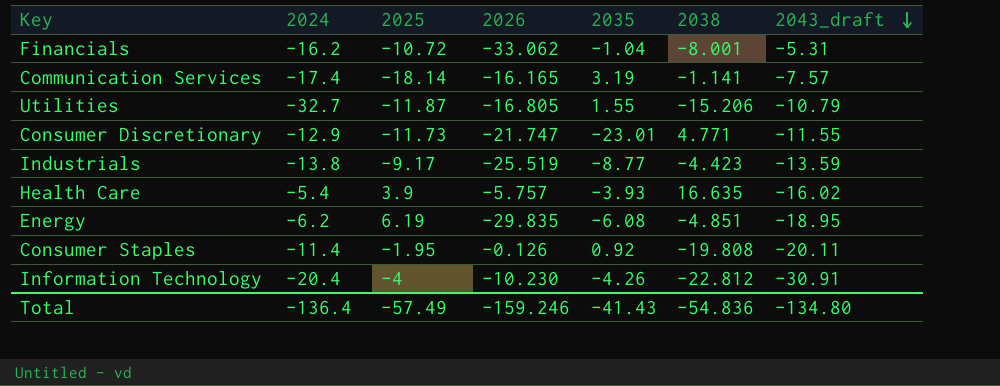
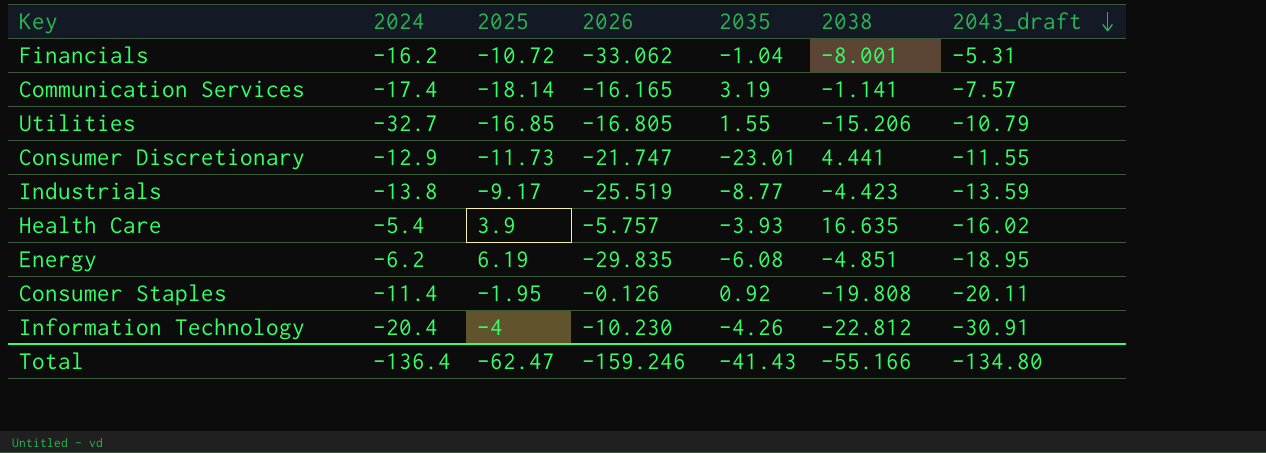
Utilities | 2025: -11.87 -> -16.85
Consumer Discretionary | 2038: 4.771 -> 4.441
Total | 2025: -57.49 -> -62.47
Total | 2038: -54.836 -> -55.166

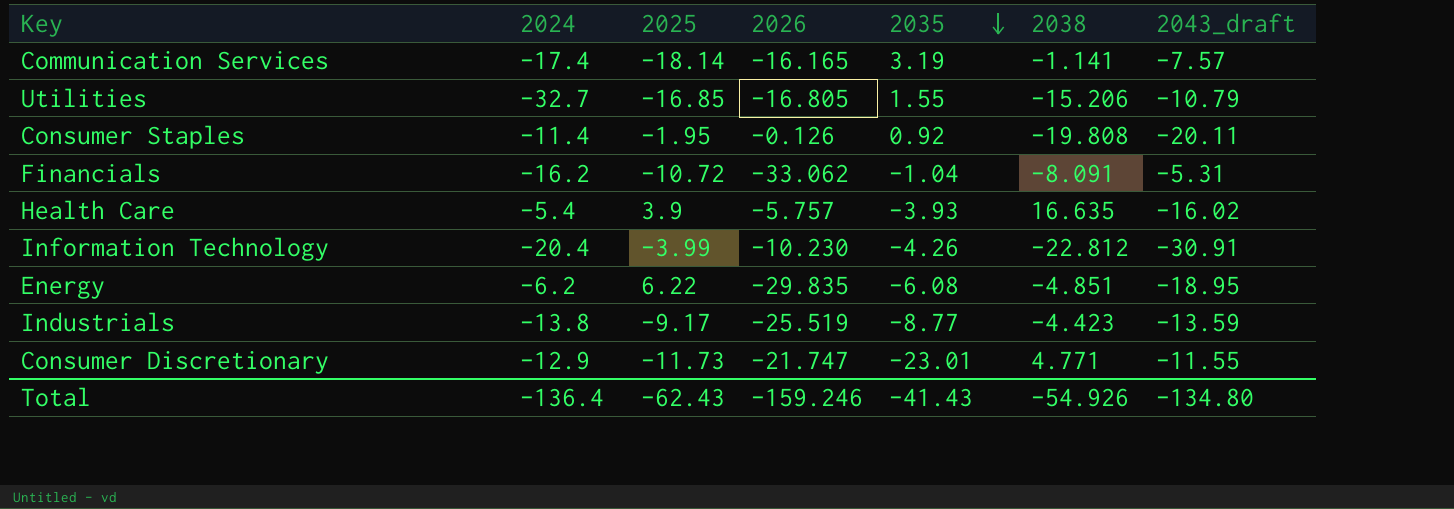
row order: 2043_draft descending -> 2035 descending
Financials | 2038: -8.001 -> -8.091
Information Technology | 2025: -4 -> -3.99
Energy | 2025: 6.19 -> 6.22
Consumer Discretionary | 2038: 4.441 -> 4.771
Total | 2025: -62.47 -> -62.43
Total | 2038: -55.166 -> -54.926

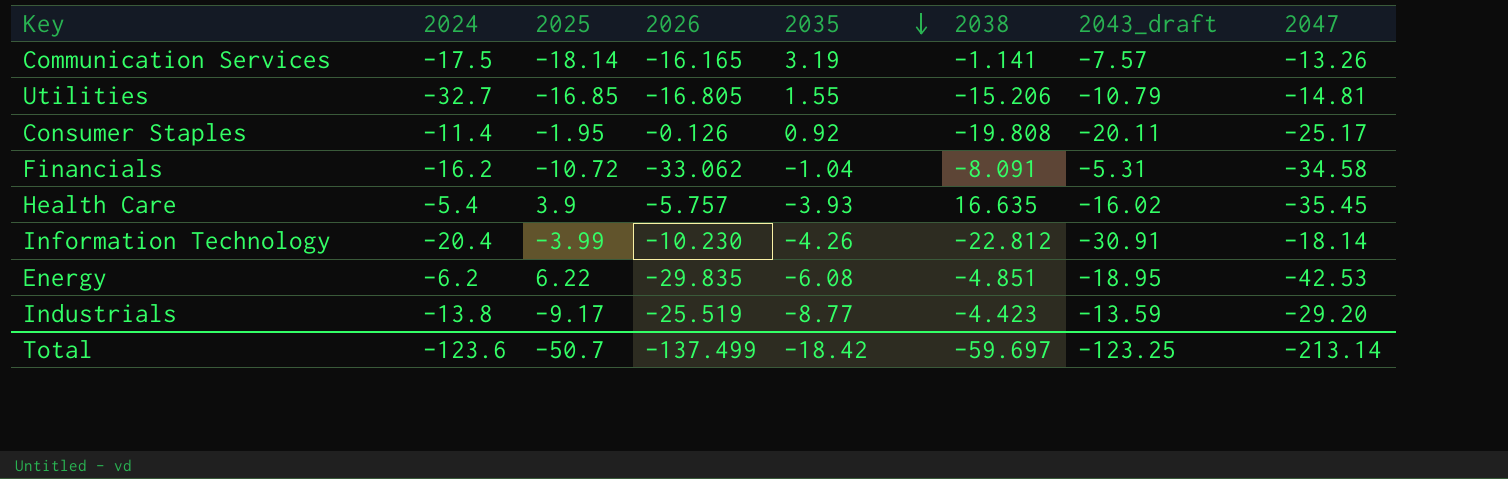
column 2047 | position: none -> 8
row Consumer Discretionary: -12.9 | -11.73 | -21.747 | -23.01 | 4.771 | -11.55 -> none
Communication Services | 2024: -17.4 -> -17.5
Total | 2024: -136.4 -> -123.6
Total | 2025: -62.43 -> -50.7
Total | 2026: -159.246 -> -137.499
Total | 2035: -41.43 -> -18.42
Total | 2038: -54.926 -> -59.697
Total | 2043_draft: -134.80 -> -123.25

